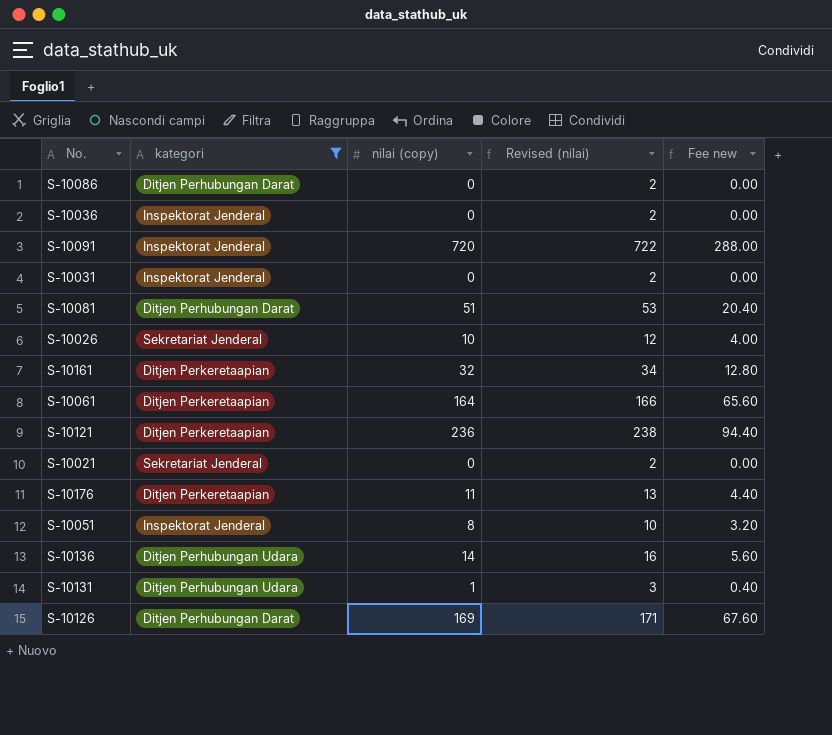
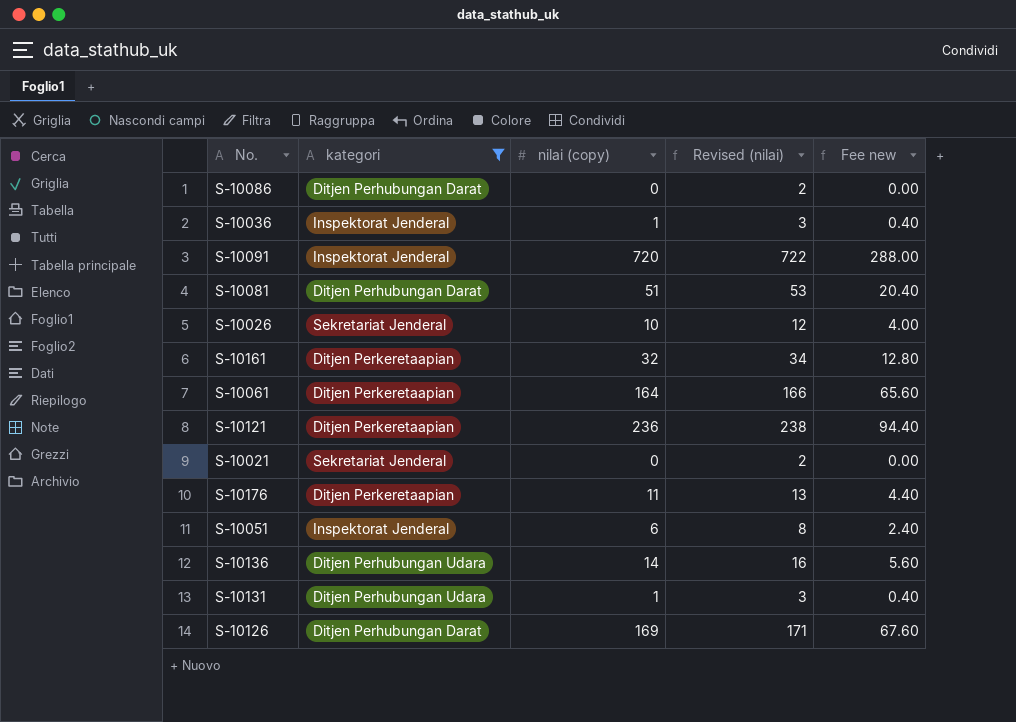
row S-10031: Inspektorat Jenderal | 0 | 2 | 0.00 -> none
S-10036 | nilai (copy): 0 -> 1
S-10036 | Revised (nilai): 2 -> 3
S-10036 | Fee new: 0.00 -> 0.40
S-10051 | nilai (copy): 8 -> 6
S-10051 | Revised (nilai): 10 -> 8
S-10051 | Fee new: 3.20 -> 2.40

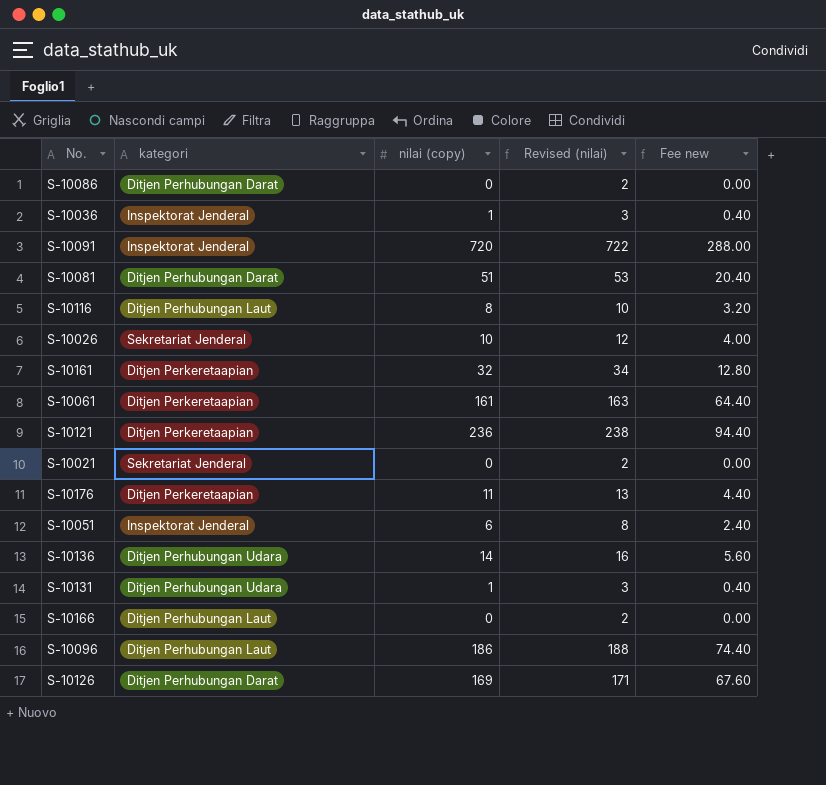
filter: kategori != Ditjen Perhubungan Laut -> none
S-10061 | nilai (copy): 164 -> 161
S-10061 | Revised (nilai): 166 -> 163
S-10061 | Fee new: 65.60 -> 64.40

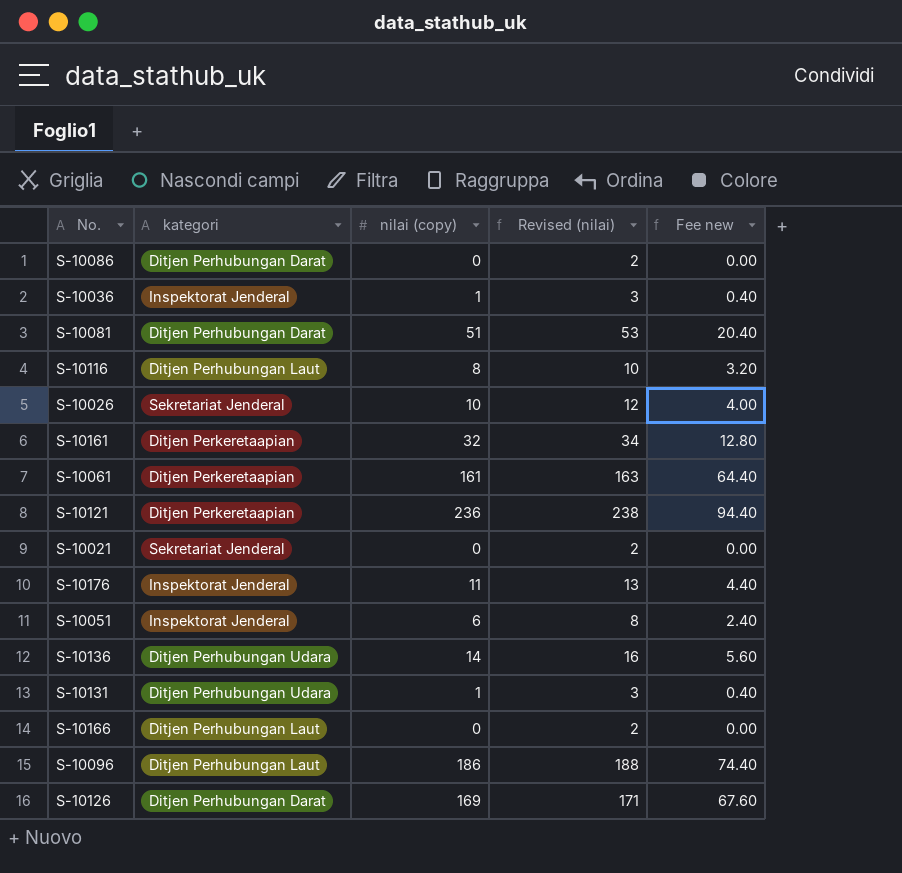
row S-10091: Inspektorat Jenderal | 720 | 722 | 288.00 -> none
S-10176 | kategori: Ditjen Perkeretaapian -> Inspektorat Jenderal

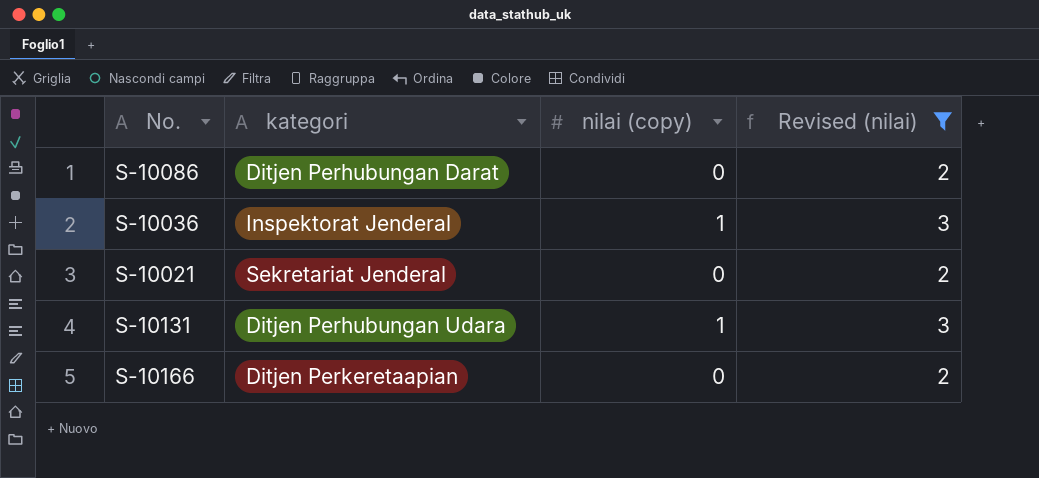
filter: none -> Revised (nilai) <= 3
column Fee new | formula: [nilai (copy)] * 0.4 -> none
S-10166 | kategori: Ditjen Perhubungan Laut -> Ditjen Perkeretaapian

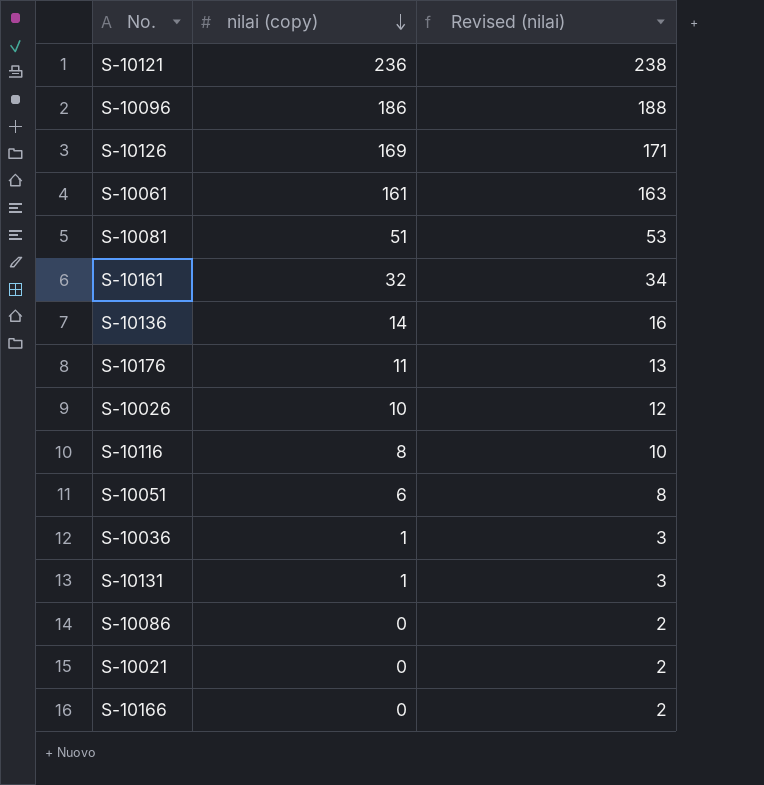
filter: Revised (nilai) <= 3 -> none
row order: none -> nilai (copy) descending
column kategori | position: 2 -> none

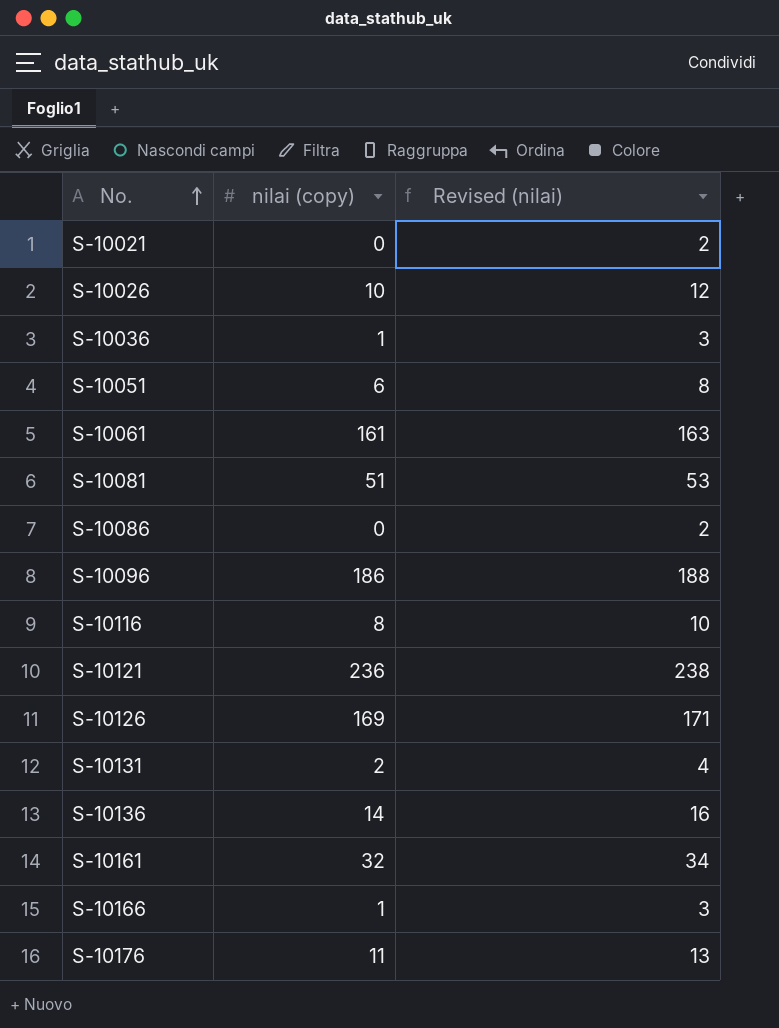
row order: nilai (copy) descending -> No. ascending
S-10131 | nilai (copy): 1 -> 2
S-10131 | Revised (nilai): 3 -> 4
S-10166 | nilai (copy): 0 -> 1
S-10166 | Revised (nilai): 2 -> 3

